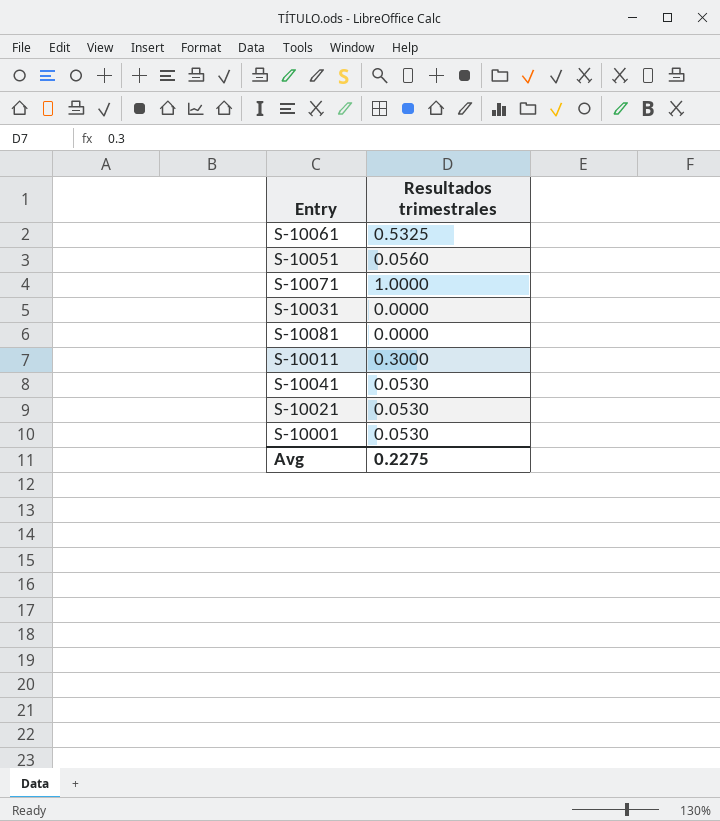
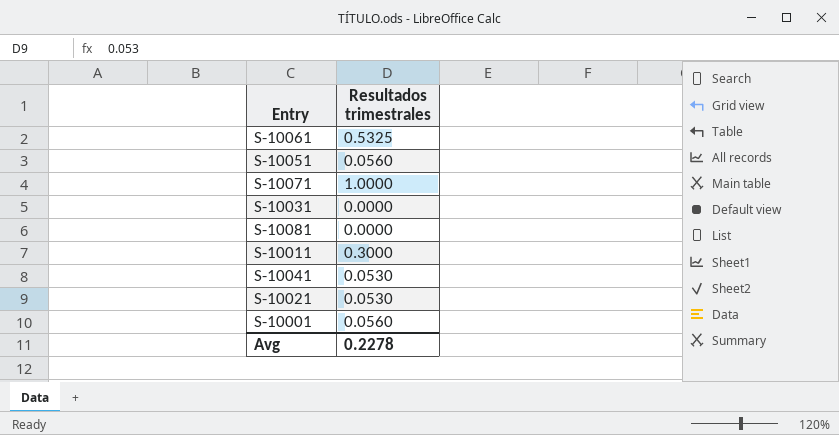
S-10001 | Resultados trimestrales: 0.0530 -> 0.0560
Avg | Resultados trimestrales: 0.2275 -> 0.2278

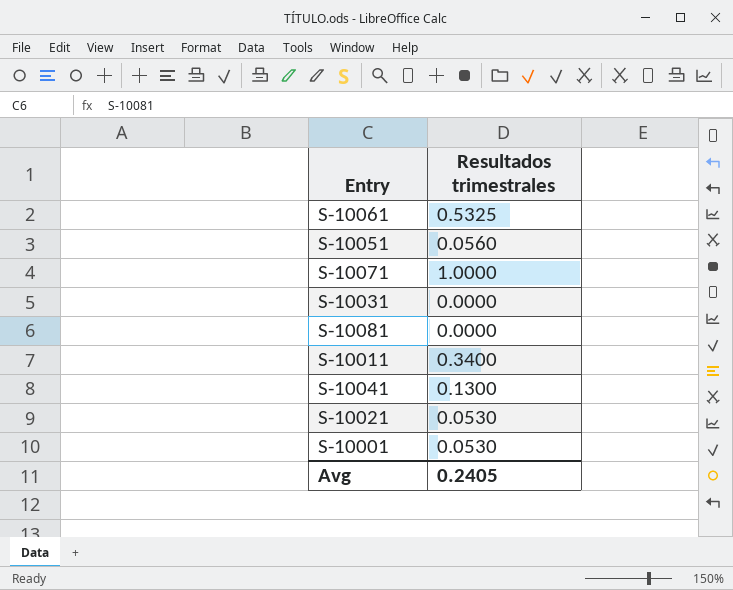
S-10011 | Resultados trimestrales: 0.3000 -> 0.3400
S-10041 | Resultados trimestrales: 0.0530 -> 0.1300
S-10001 | Resultados trimestrales: 0.0560 -> 0.0530
Avg | Resultados trimestrales: 0.2278 -> 0.2405

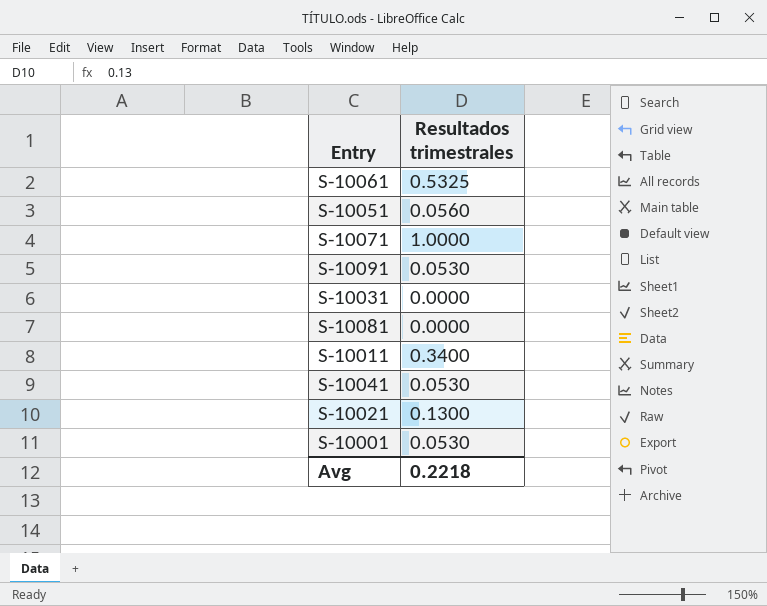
row S-10091: none -> 0.0530
S-10041 | Resultados trimestrales: 0.1300 -> 0.0530
S-10021 | Resultados trimestrales: 0.0530 -> 0.1300
Avg | Resultados trimestrales: 0.2405 -> 0.2218

